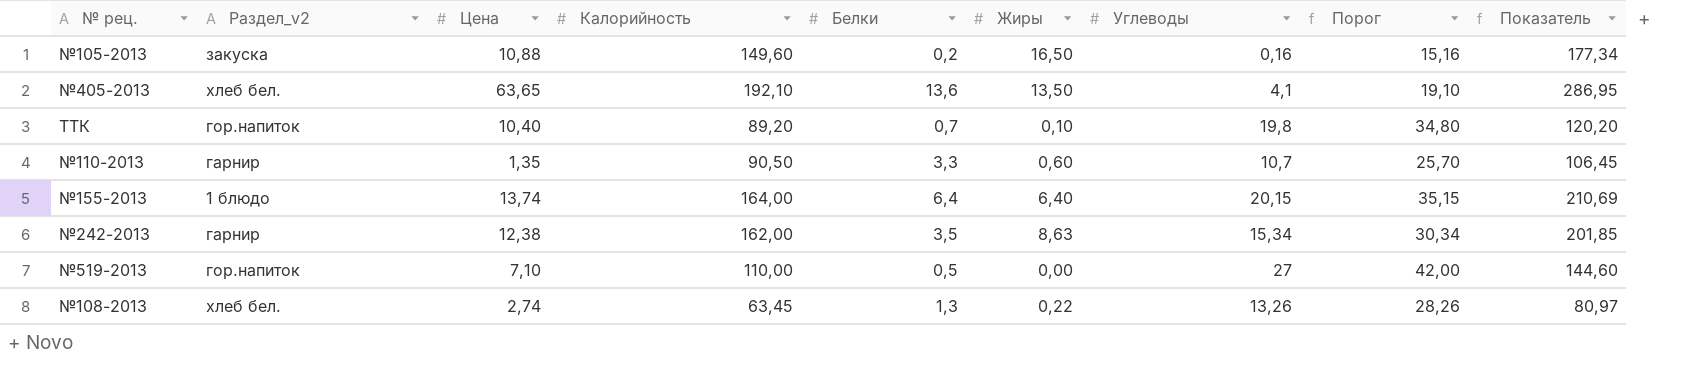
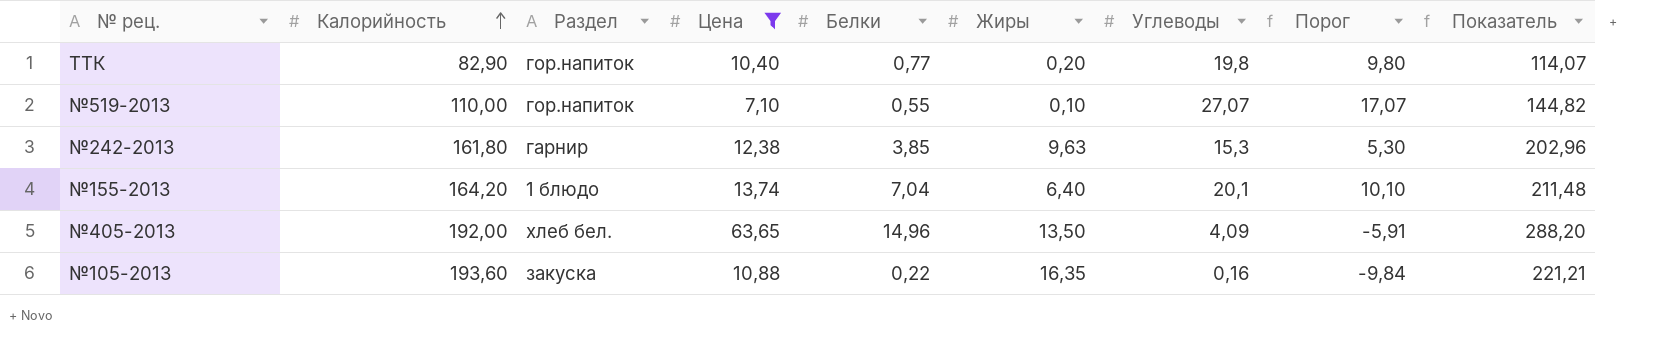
filter: none -> Цена >= 7,10
row order: none -> Калорийность ascending
column Калорийность | position: 4 -> 2
column name: Раздел_v2 -> Раздел
column Порог | formula: [Углеводы] + 15 -> [Углеводы] - 10
ТТК | Калорийность: 89,20 -> 82,90
ТТК | Белки: 0,7 -> 0,77
ТТК | Жиры: 0,10 -> 0,20
ТТК | Показатель: 120,20 -> 114,07
№519-2013 | Белки: 0,5 -> 0,55
№519-2013 | Жиры: 0,00 -> 0,10
№519-2013 | Углеводы: 27 -> 27,07
№519-2013 | Показатель: 144,60 -> 144,82
№242-2013 | Калорийность: 162,00 -> 161,80
№242-2013 | Белки: 3,5 -> 3,85
№242-2013 | Жиры: 8,63 -> 9,63
№242-2013 | Углеводы: 15,34 -> 15,3
№242-2013 | Показатель: 201,85 -> 202,96
№155-2013 | Калорийность: 164,00 -> 164,20
№155-2013 | Белки: 6,4 -> 7,04
№155-2013 | Углеводы: 20,15 -> 20,1
№155-2013 | Показатель: 210,69 -> 211,48
№405-2013 | Калорийность: 192,10 -> 192,00
№405-2013 | Белки: 13,6 -> 14,96
№405-2013 | Углеводы: 4,1 -> 4,09
№405-2013 | Показатель: 286,95 -> 288,20
№105-2013 | Калорийность: 149,60 -> 193,60
№105-2013 | Белки: 0,2 -> 0,22
№105-2013 | Жиры: 16,50 -> 16,35
№105-2013 | Показатель: 177,34 -> 221,21

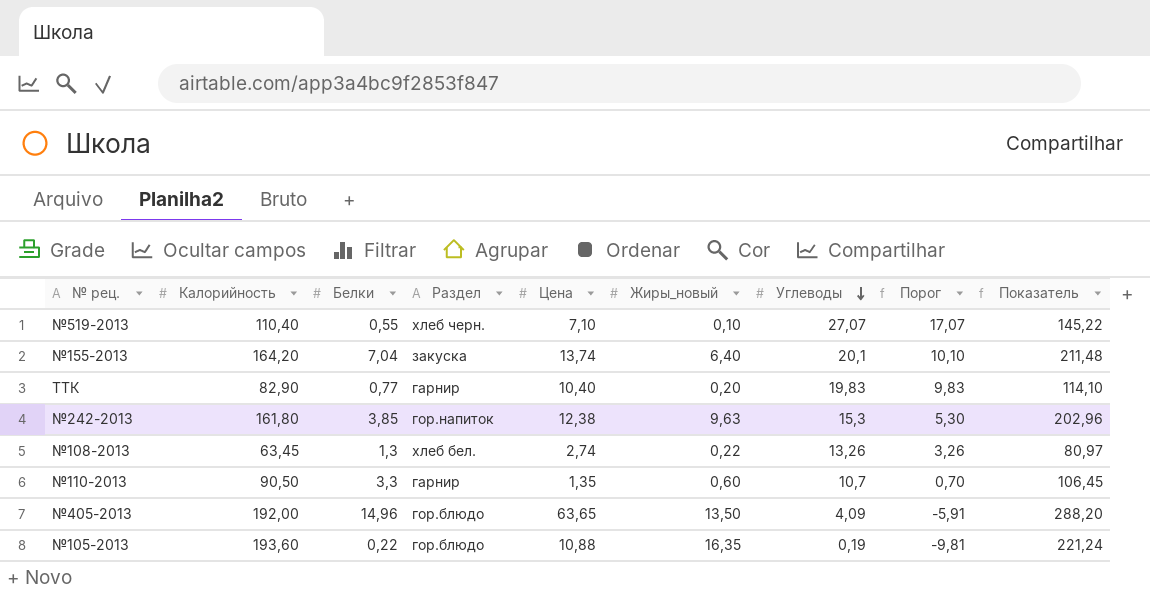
filter: Цена >= 7,10 -> none
row order: Калорийность ascending -> Углеводы descending
column Белки | position: 5 -> 3
column name: Жиры -> Жиры_новый
№519-2013 | Калорийность: 110,00 -> 110,40
№519-2013 | Раздел: гор.напиток -> хлеб черн.
№519-2013 | Показатель: 144,82 -> 145,22
№155-2013 | Раздел: 1 блюдо -> закуска
ТТК | Раздел: гор.напиток -> гарнир
ТТК | Углеводы: 19,8 -> 19,83
ТТК | Порог: 9,80 -> 9,83
ТТК | Показатель: 114,07 -> 114,10
№242-2013 | Раздел: гарнир -> гор.напиток
№405-2013 | Раздел: хлеб бел. -> гор.блюдо
№105-2013 | Раздел: закуска -> гор.блюдо
№105-2013 | Углеводы: 0,16 -> 0,19
№105-2013 | Порог: -9,84 -> -9,81
№105-2013 | Показатель: 221,21 -> 221,24

